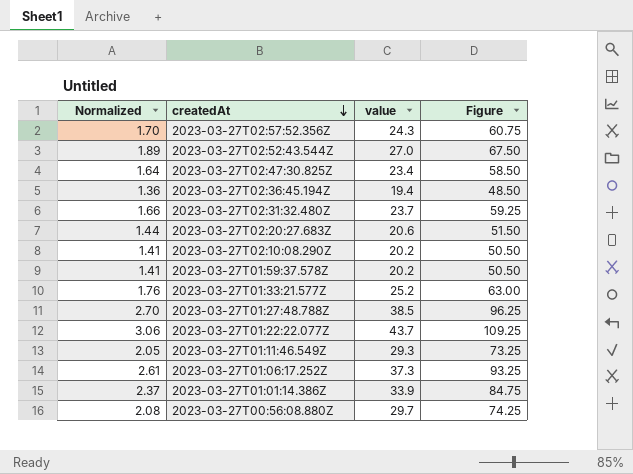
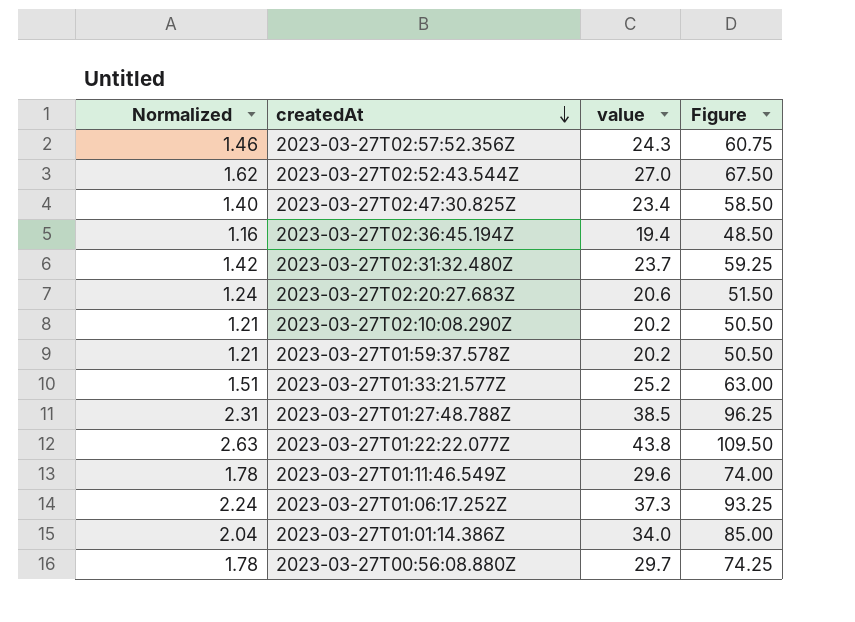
column Normalized | formula: [value] * 0.07 -> [value] * 0.06
2023-03-27T01:22:22.077Z | value: 43.7 -> 43.8
2023-03-27T01:22:22.077Z | Figure: 109.25 -> 109.50
2023-03-27T01:11:46.549Z | value: 29.3 -> 29.6
2023-03-27T01:11:46.549Z | Figure: 73.25 -> 74.00
2023-03-27T01:01:14.386Z | value: 33.9 -> 34.0
2023-03-27T01:01:14.386Z | Figure: 84.75 -> 85.00

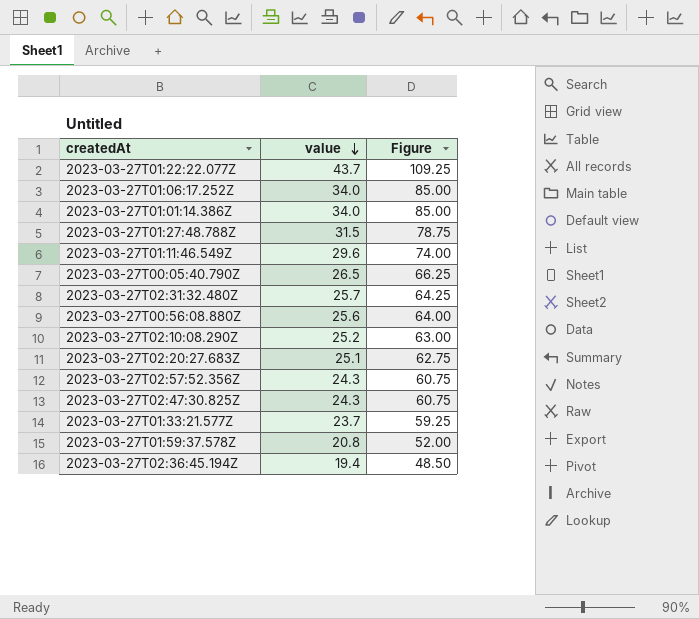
row order: createdAt descending -> value descending
column Normalized | formula: [value] * 0.06 -> none
row 2023-03-27T02:52:43.544Z: 1.62 | 27.0 | 67.50 -> none
2023-03-27T01:22:22.077Z | value: 43.8 -> 43.7
2023-03-27T01:22:22.077Z | Figure: 109.50 -> 109.25
2023-03-27T01:06:17.252Z | value: 37.3 -> 34.0
2023-03-27T01:06:17.252Z | Figure: 93.25 -> 85.00
2023-03-27T01:27:48.788Z | value: 38.5 -> 31.5
2023-03-27T01:27:48.788Z | Figure: 96.25 -> 78.75
row 2023-03-27T00:05:40.790Z: none -> 26.5 | 66.25
2023-03-27T02:31:32.480Z | value: 23.7 -> 25.7
2023-03-27T02:31:32.480Z | Figure: 59.25 -> 64.25
2023-03-27T00:56:08.880Z | value: 29.7 -> 25.6
2023-03-27T00:56:08.880Z | Figure: 74.25 -> 64.00
2023-03-27T02:10:08.290Z | value: 20.2 -> 25.2
2023-03-27T02:10:08.290Z | Figure: 50.50 -> 63.00
2023-03-27T02:20:27.683Z | value: 20.6 -> 25.1
2023-03-27T02:20:27.683Z | Figure: 51.50 -> 62.75
2023-03-27T02:47:30.825Z | value: 23.4 -> 24.3
2023-03-27T02:47:30.825Z | Figure: 58.50 -> 60.75
2023-03-27T01:33:21.577Z | value: 25.2 -> 23.7
2023-03-27T01:33:21.577Z | Figure: 63.00 -> 59.25
2023-03-27T01:59:37.578Z | value: 20.2 -> 20.8
2023-03-27T01:59:37.578Z | Figure: 50.50 -> 52.00

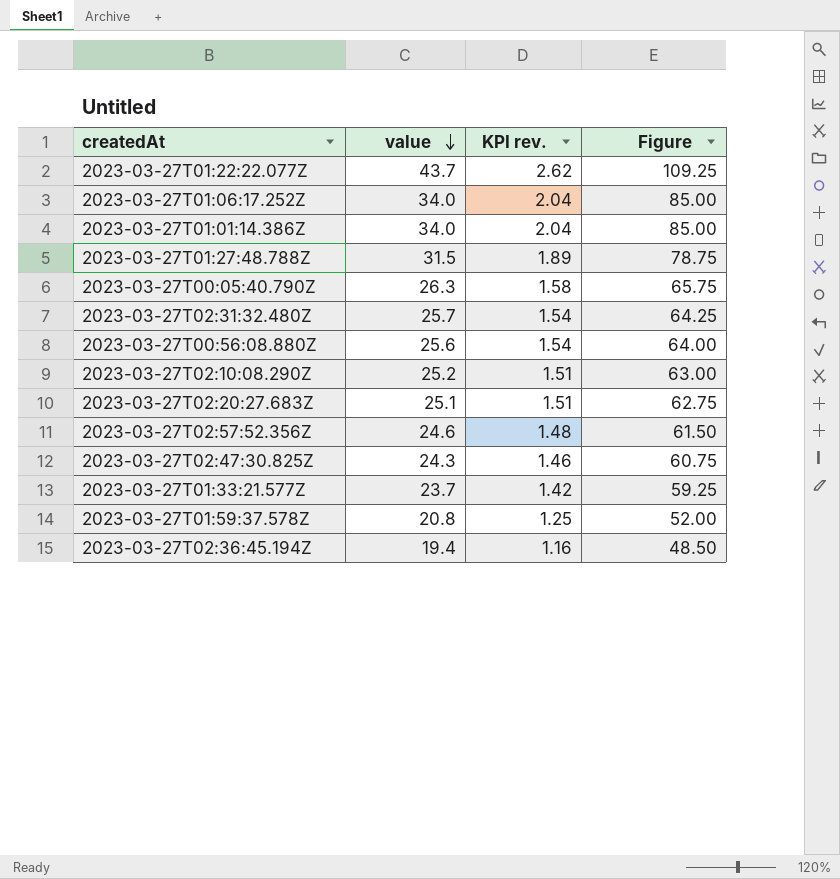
column KPI rev. | formula: none -> [value] * 0.06
row 2023-03-27T01:11:46.549Z: 29.6 | 74.00 -> none
2023-03-27T00:05:40.790Z | value: 26.5 -> 26.3
2023-03-27T00:05:40.790Z | Figure: 66.25 -> 65.75
2023-03-27T02:57:52.356Z | value: 24.3 -> 24.6
2023-03-27T02:57:52.356Z | Figure: 60.75 -> 61.50

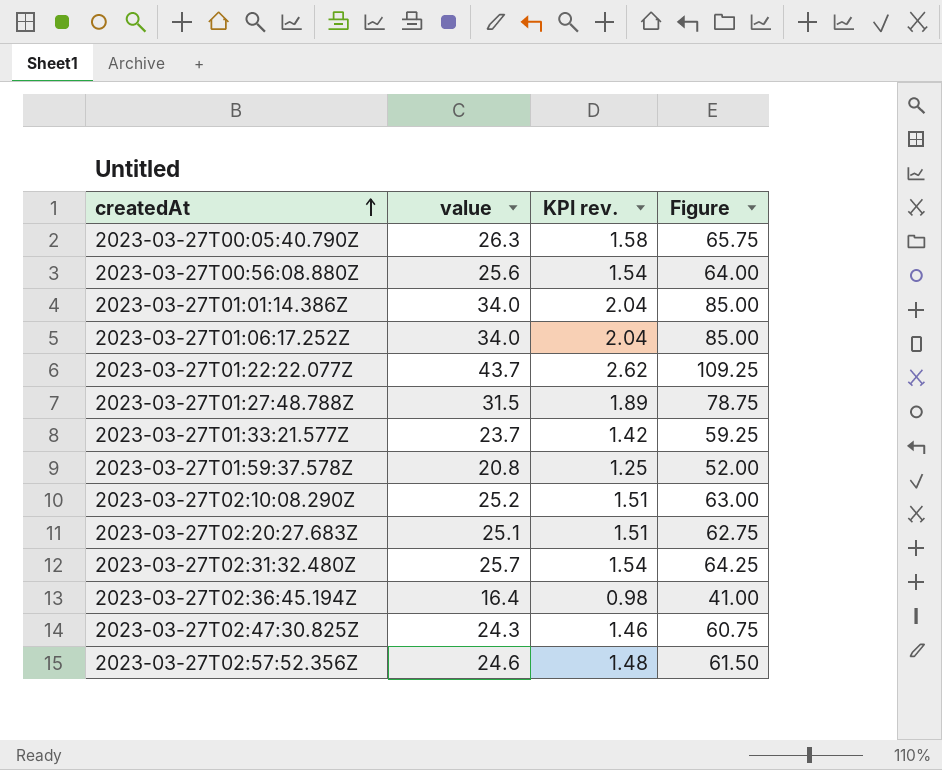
row order: value descending -> createdAt ascending
2023-03-27T02:36:45.194Z | value: 19.4 -> 16.4
2023-03-27T02:36:45.194Z | KPI rev.: 1.16 -> 0.98
2023-03-27T02:36:45.194Z | Figure: 48.50 -> 41.00

